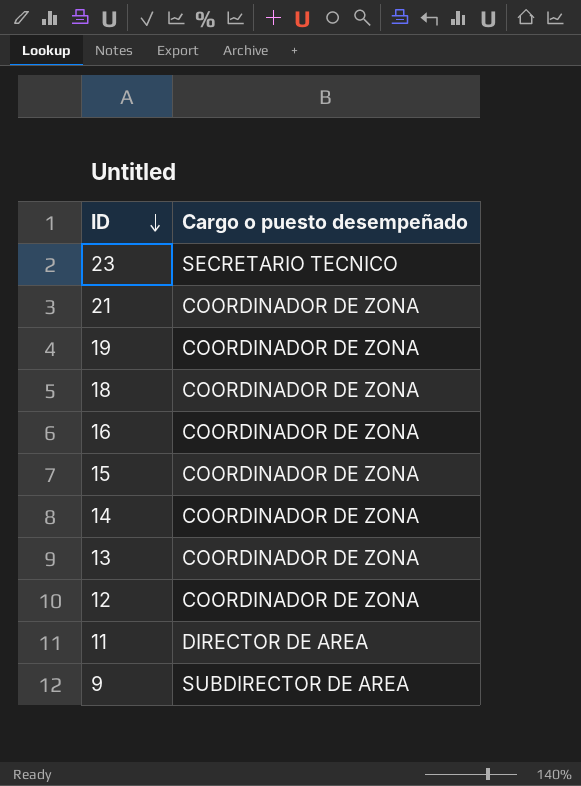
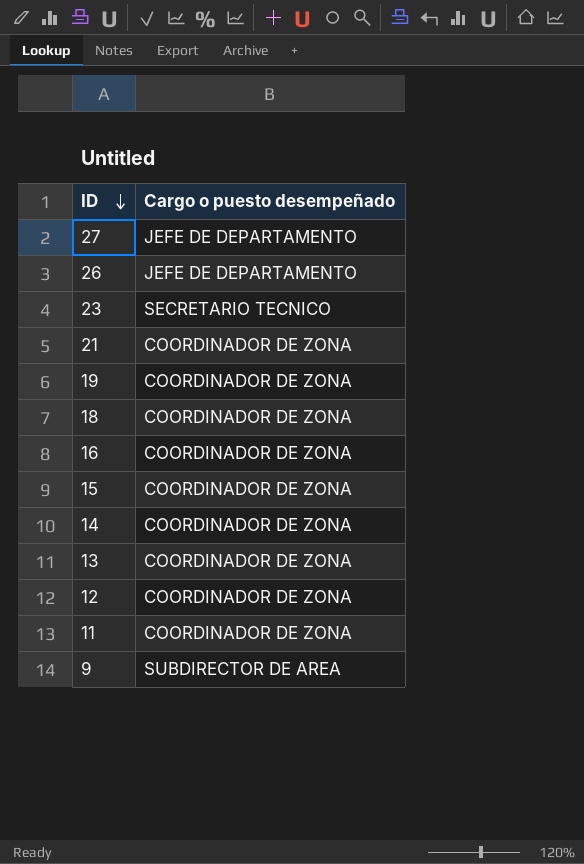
row 27: none -> JEFE DE DEPARTAMENTO
row 26: none -> JEFE DE DEPARTAMENTO
11 | Cargo o puesto desempeñado: DIRECTOR DE AREA -> COORDINADOR DE ZONA

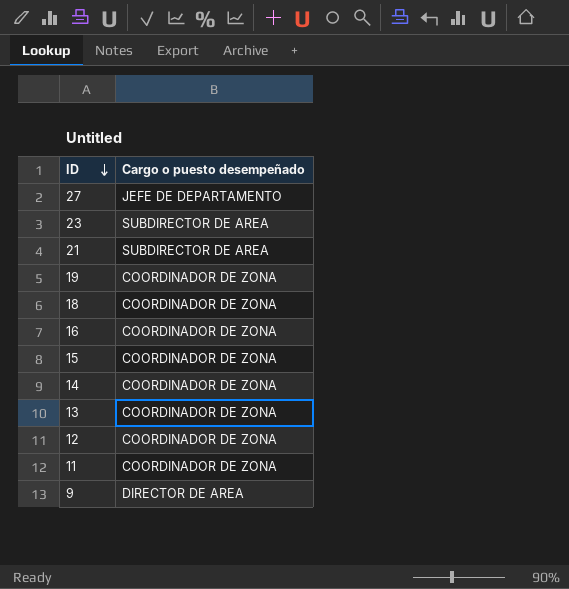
row 26: JEFE DE DEPARTAMENTO -> none
23 | Cargo o puesto desempeñado: SECRETARIO TECNICO -> SUBDIRECTOR DE AREA
21 | Cargo o puesto desempeñado: COORDINADOR DE ZONA -> SUBDIRECTOR DE AREA
9 | Cargo o puesto desempeñado: SUBDIRECTOR DE AREA -> DIRECTOR DE AREA

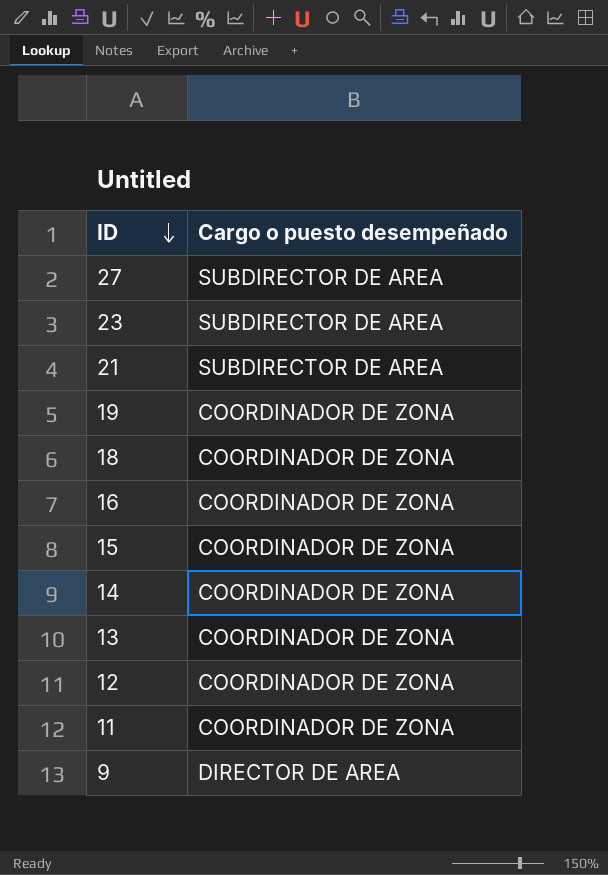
27 | Cargo o puesto desempeñado: JEFE DE DEPARTAMENTO -> SUBDIRECTOR DE AREA

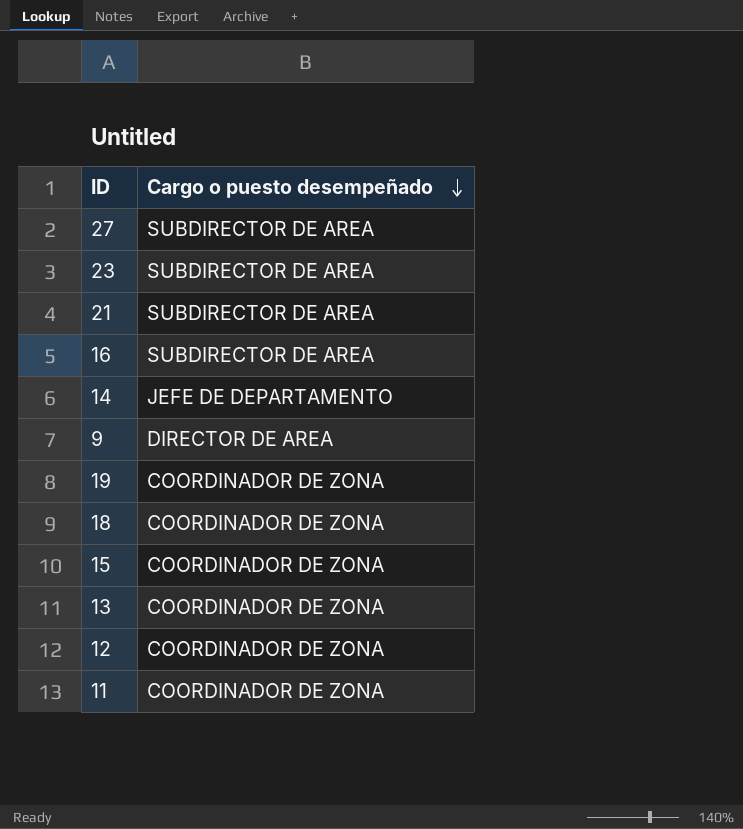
row order: ID descending -> Cargo o puesto desempeñado descending
16 | Cargo o puesto desempeñado: COORDINADOR DE ZONA -> SUBDIRECTOR DE AREA
14 | Cargo o puesto desempeñado: COORDINADOR DE ZONA -> JEFE DE DEPARTAMENTO

